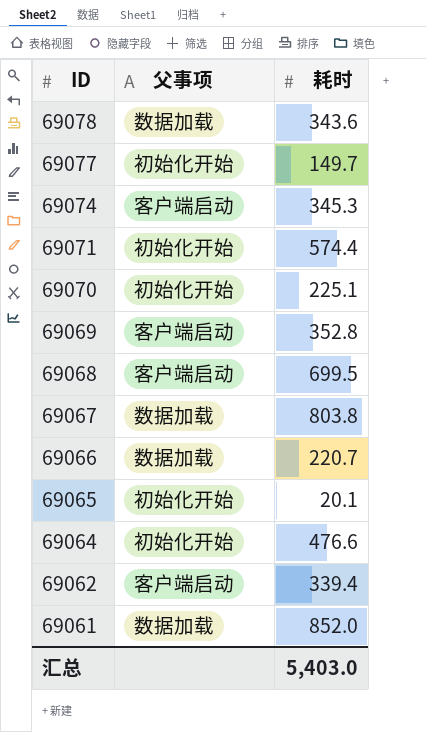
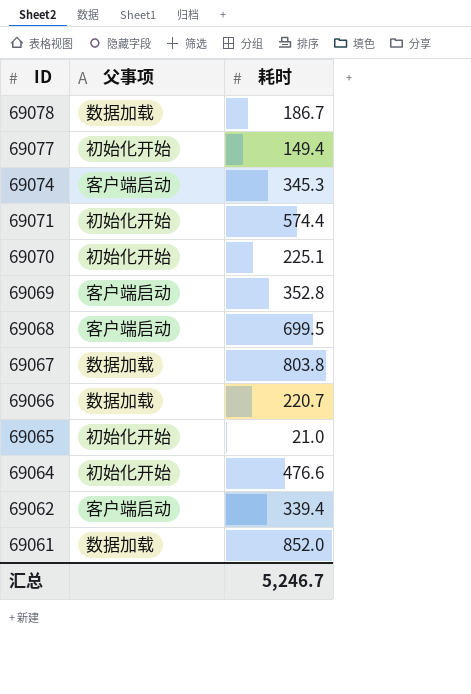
69078 | 耗时: 343.6 -> 186.7
69077 | 耗时: 149.7 -> 149.4
69065 | 耗时: 20.1 -> 21.0
汇总 | 耗时: 5,403.0 -> 5,246.7

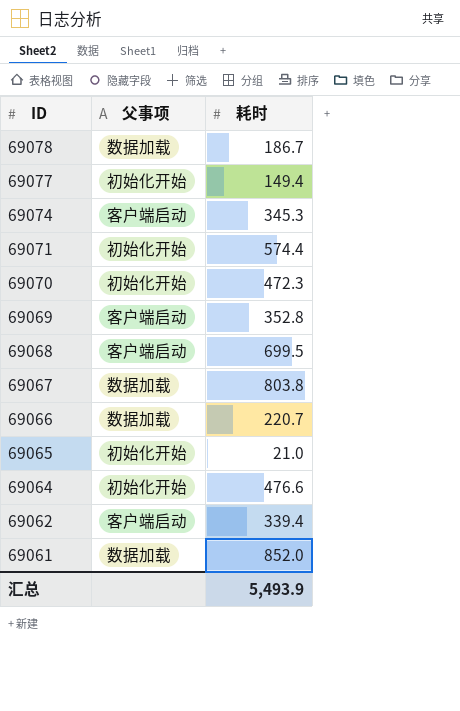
69070 | 耗时: 225.1 -> 472.3
汇总 | 耗时: 5,246.7 -> 5,493.9

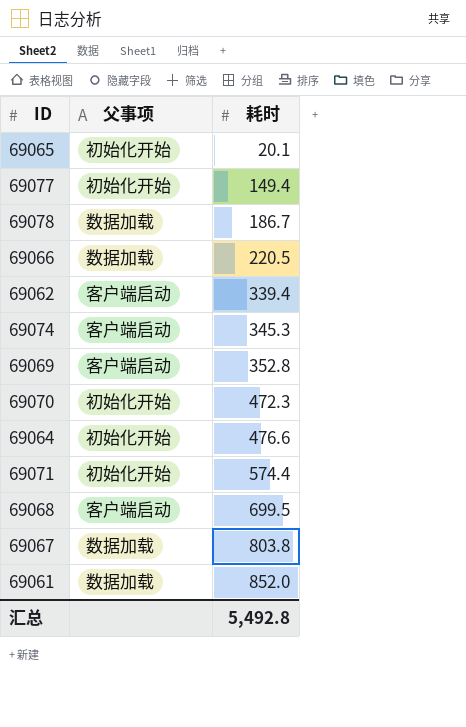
row order: ID descending -> 耗时 ascending
69065 | 耗时: 21.0 -> 20.1
69066 | 耗时: 220.7 -> 220.5
汇总 | 耗时: 5,493.9 -> 5,492.8

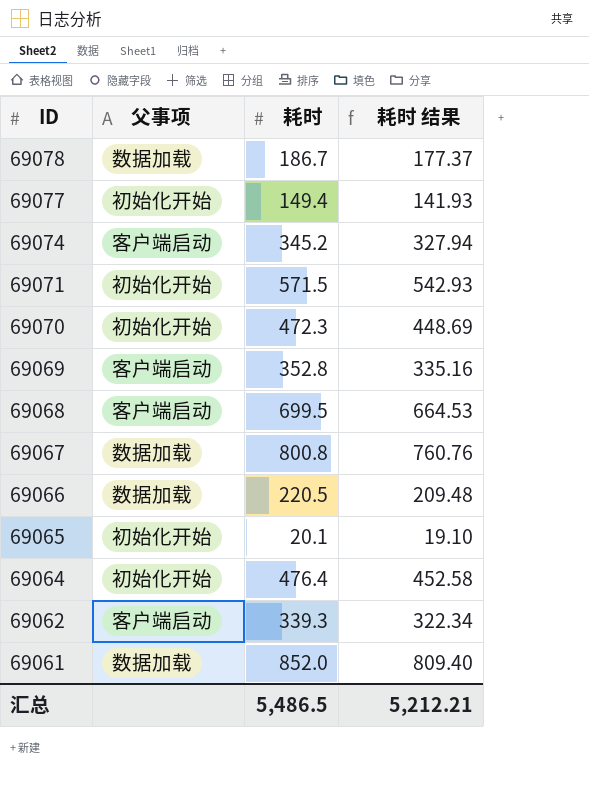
row order: 耗时 ascending -> ID descending
column 耗时 结果 | formula: none -> [耗时] * 0.95
69074 | 耗时: 345.3 -> 345.2
69071 | 耗时: 574.4 -> 571.5
69067 | 耗时: 803.8 -> 800.8
69064 | 耗时: 476.6 -> 476.4
69062 | 耗时: 339.4 -> 339.3
汇总 | 耗时: 5,492.8 -> 5,486.5

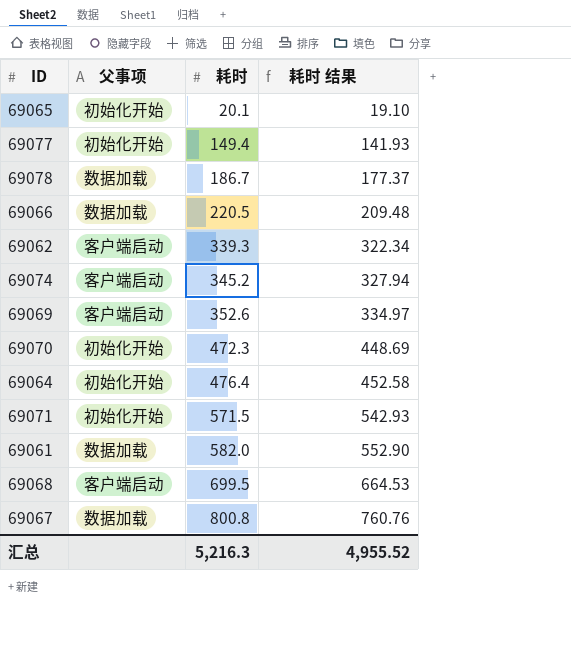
row order: ID descending -> 耗时 ascending
69069 | 耗时: 352.8 -> 352.6
69069 | 耗时 结果: 335.16 -> 334.97
69061 | 耗时: 852.0 -> 582.0
69061 | 耗时 结果: 809.40 -> 552.90
汇总 | 耗时: 5,486.5 -> 5,216.3
汇总 | 耗时 结果: 5,212.21 -> 4,955.52

